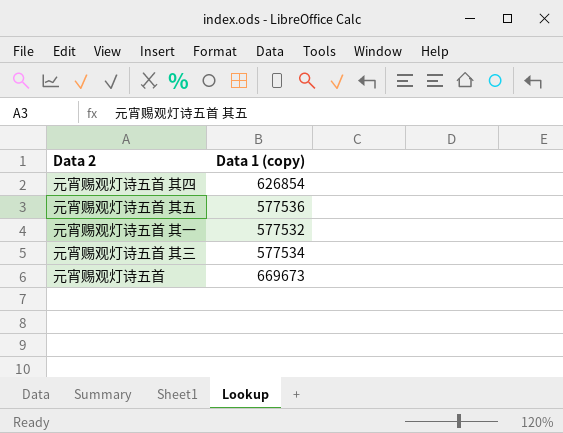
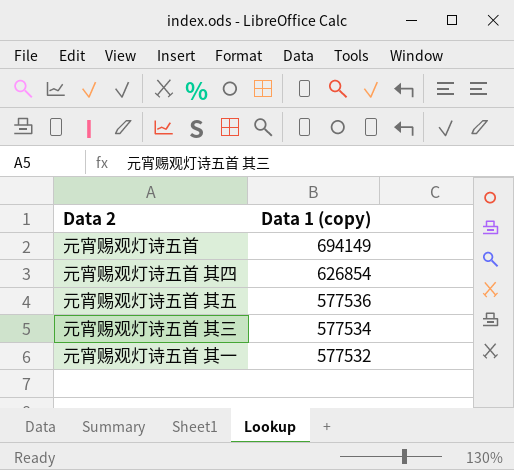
row order: none -> Data 1 (copy) descending
元宵赐观灯诗五首 | Data 1 (copy): 669673 -> 694149

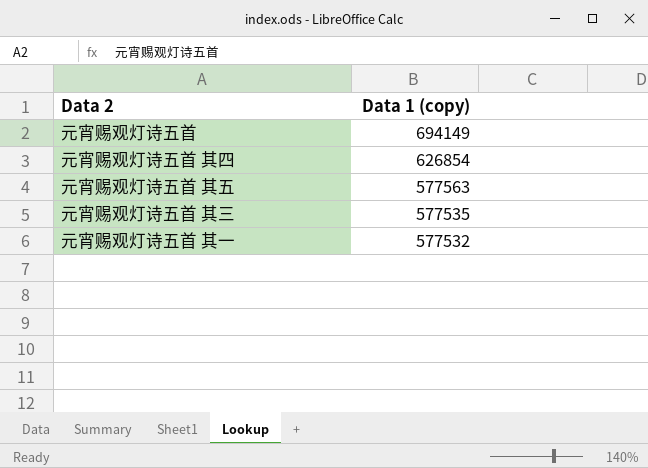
元宵赐观灯诗五首 其五 | Data 1 (copy): 577536 -> 577563
元宵赐观灯诗五首 其三 | Data 1 (copy): 577534 -> 577535

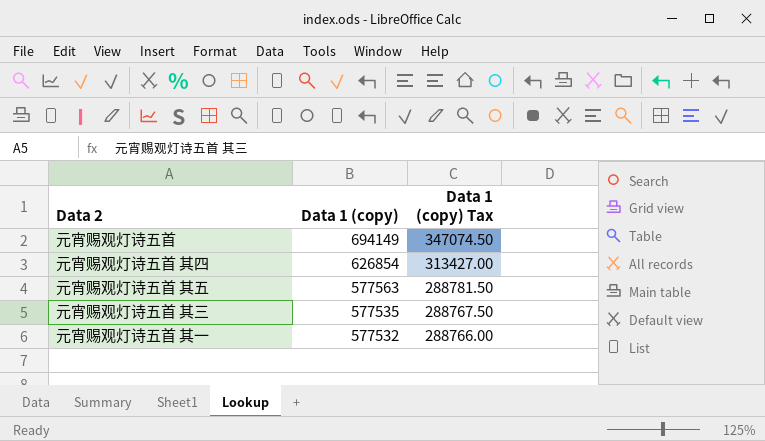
column Data 1 (copy) Tax | formula: none -> [Data 1 (copy)] * 0.5

